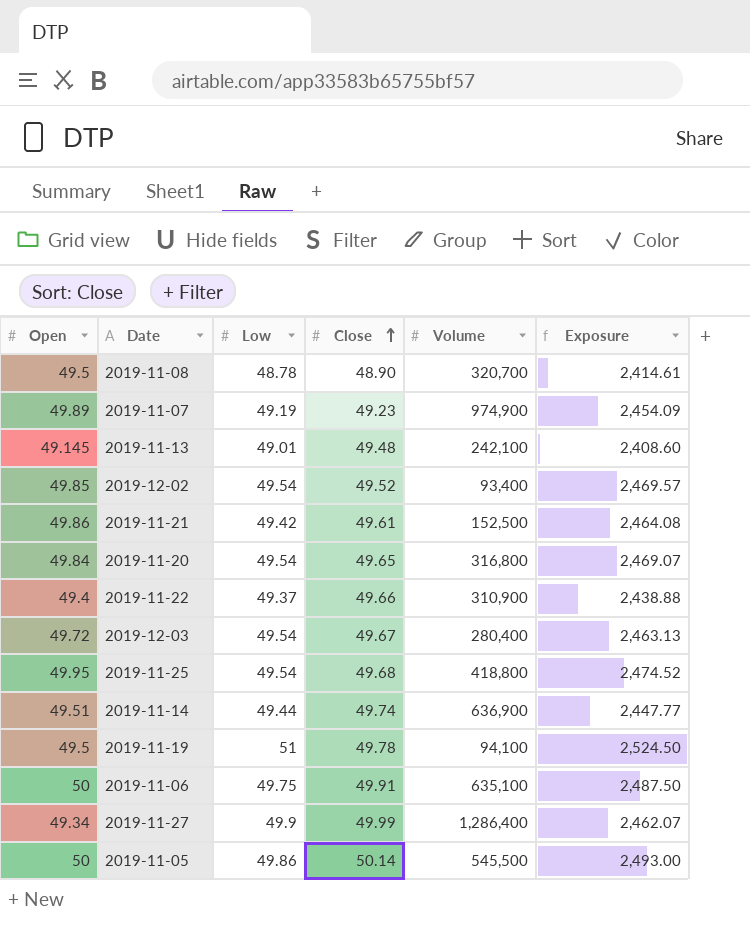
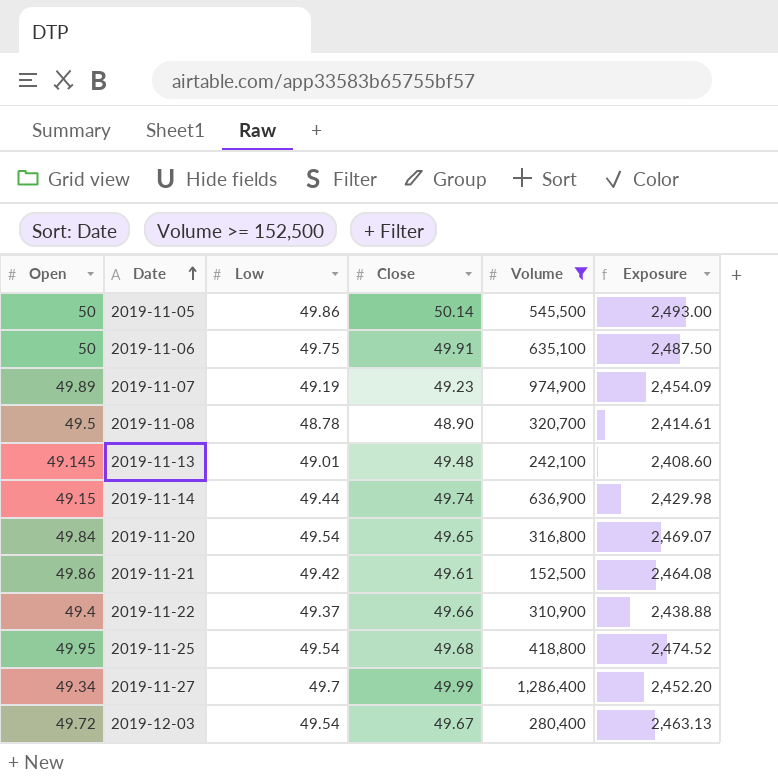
filter: none -> Volume >= 152,500
row order: Close ascending -> Date ascending
2019-11-14 | Open: 49.51 -> 49.15
2019-11-14 | Exposure: 2,447.77 -> 2,429.98
2019-11-27 | Low: 49.9 -> 49.7
2019-11-27 | Exposure: 2,462.07 -> 2,452.20

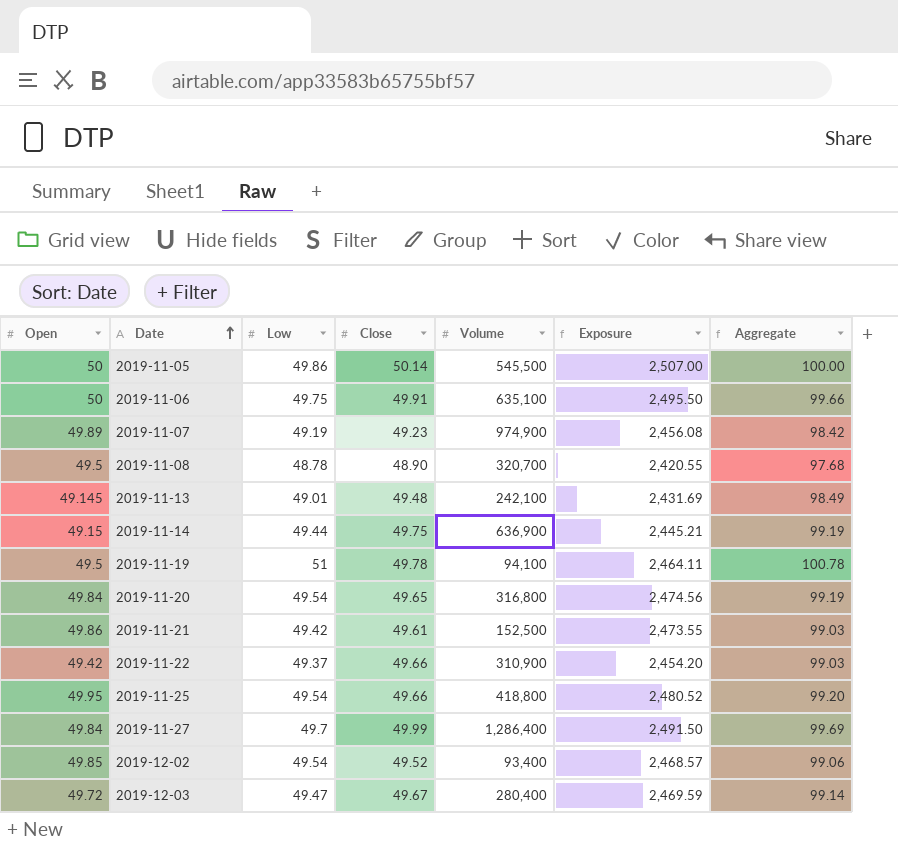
filter: Volume >= 152,500 -> none
column Exposure | formula: [Open] * [Low] -> [Open] * [Close]
column Aggregate | formula: none -> [Low] + [Close]
2019-11-14 | Close: 49.74 -> 49.75
2019-11-22 | Open: 49.4 -> 49.42
2019-11-25 | Close: 49.68 -> 49.66
2019-11-27 | Open: 49.34 -> 49.84
2019-12-03 | Low: 49.54 -> 49.47

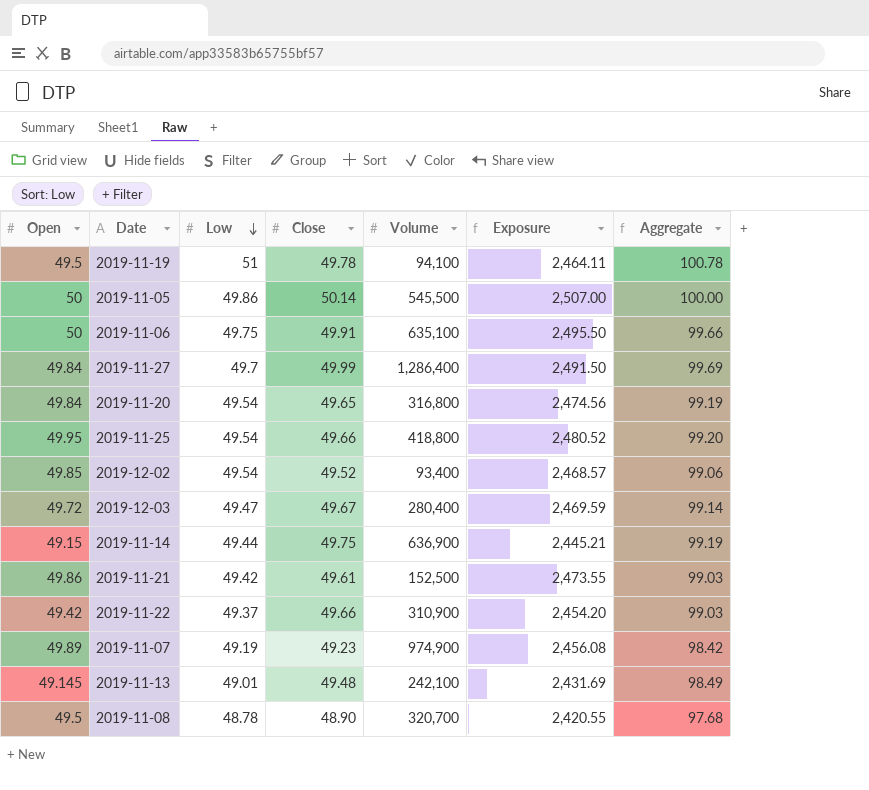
row order: Date ascending -> Low descending

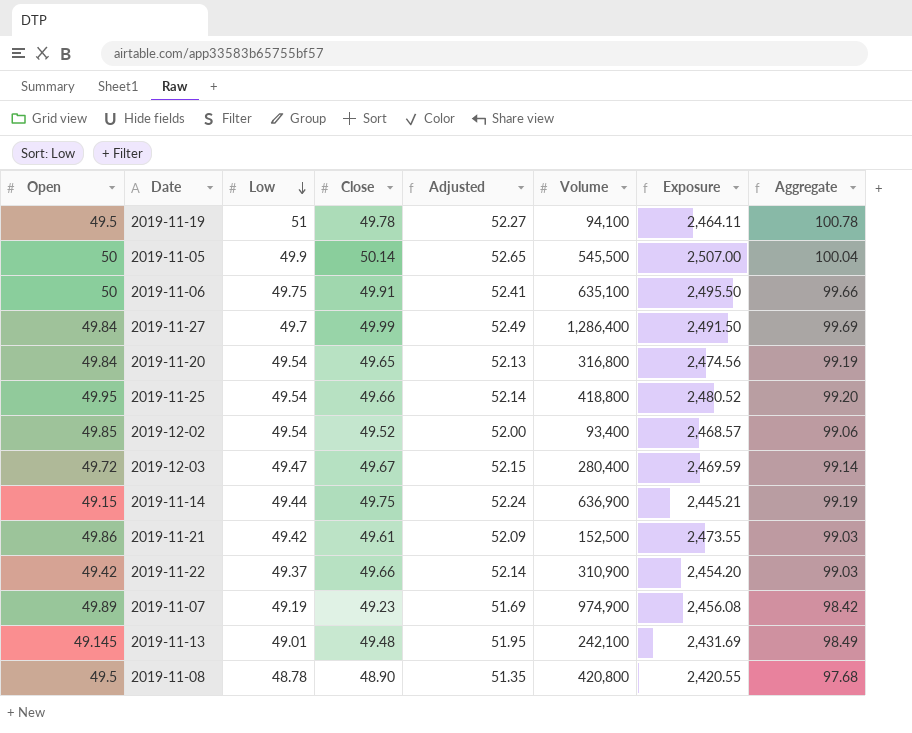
column Adjusted | formula: none -> [Close] * 1.05
2019-11-05 | Low: 49.86 -> 49.9
2019-11-05 | Aggregate: 100.00 -> 100.04
2019-11-08 | Volume: 320,700 -> 420,800

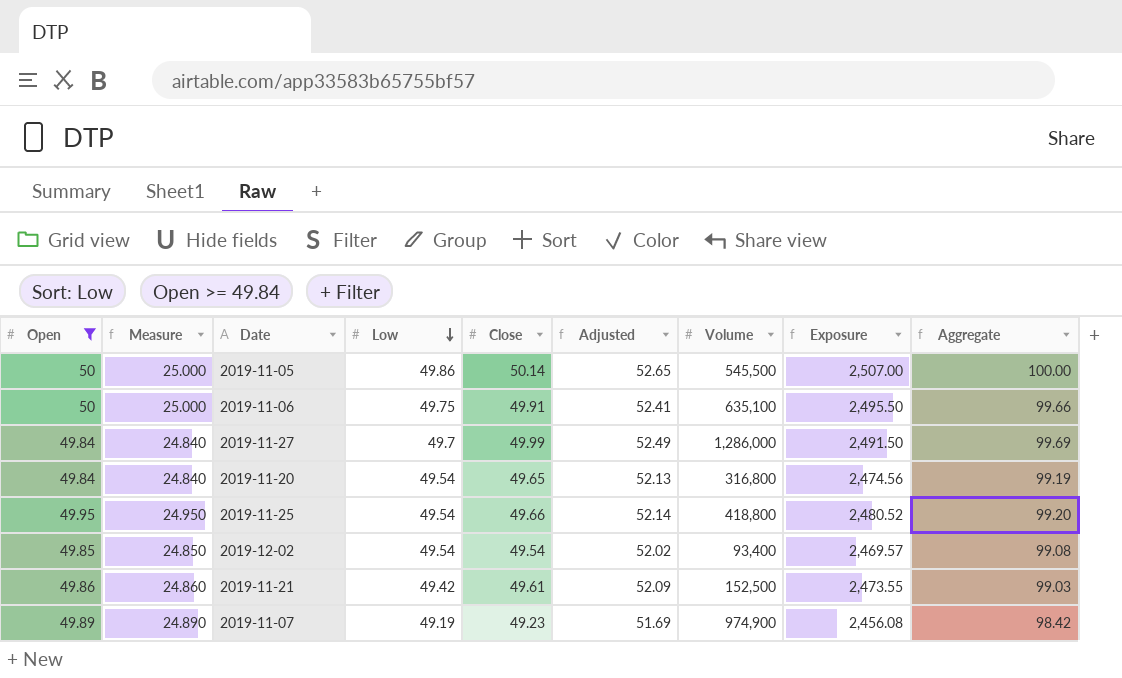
filter: none -> Open >= 49.84
column Measure | formula: none -> [Open] - 25
2019-11-05 | Low: 49.9 -> 49.86
2019-11-05 | Aggregate: 100.04 -> 100.00
2019-11-27 | Volume: 1,286,400 -> 1,286,000
2019-12-02 | Close: 49.52 -> 49.54
2019-12-02 | Adjusted: 52.00 -> 52.02
2019-12-02 | Exposure: 2,468.57 -> 2,469.57
2019-12-02 | Aggregate: 99.06 -> 99.08

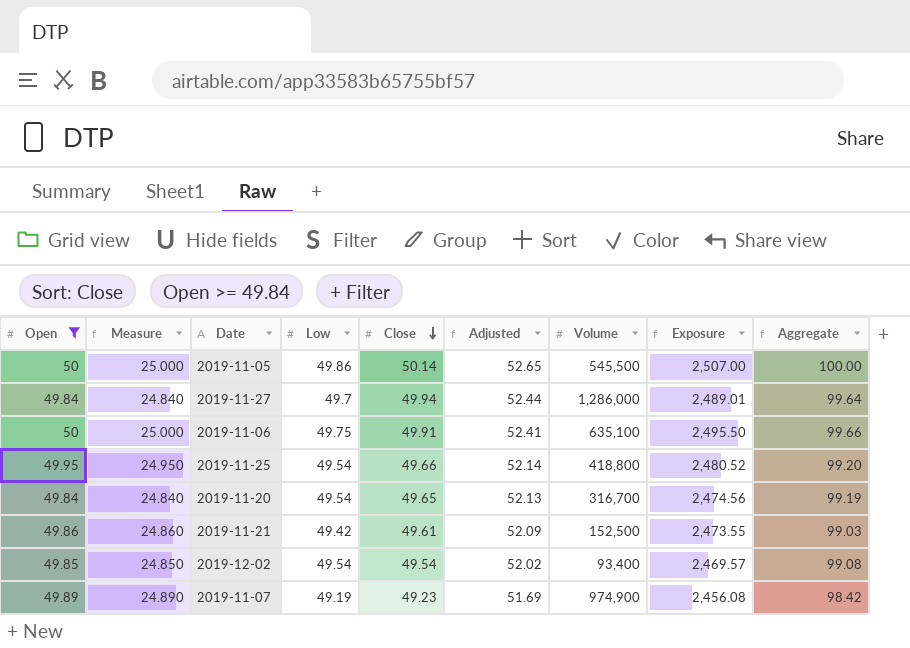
row order: Low descending -> Close descending
2019-11-27 | Close: 49.99 -> 49.94
2019-11-27 | Adjusted: 52.49 -> 52.44
2019-11-27 | Exposure: 2,491.50 -> 2,489.01
2019-11-27 | Aggregate: 99.69 -> 99.64
2019-11-20 | Volume: 316,800 -> 316,700

